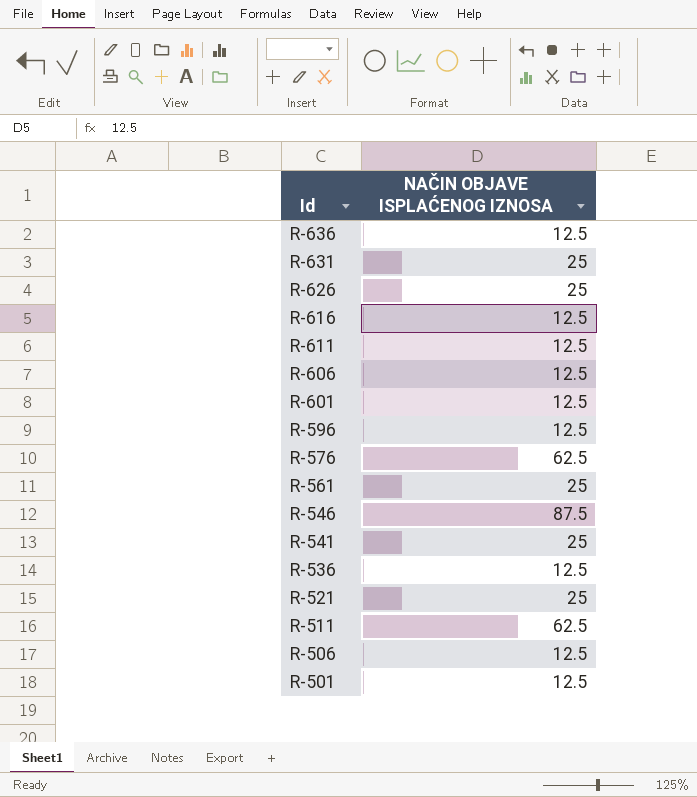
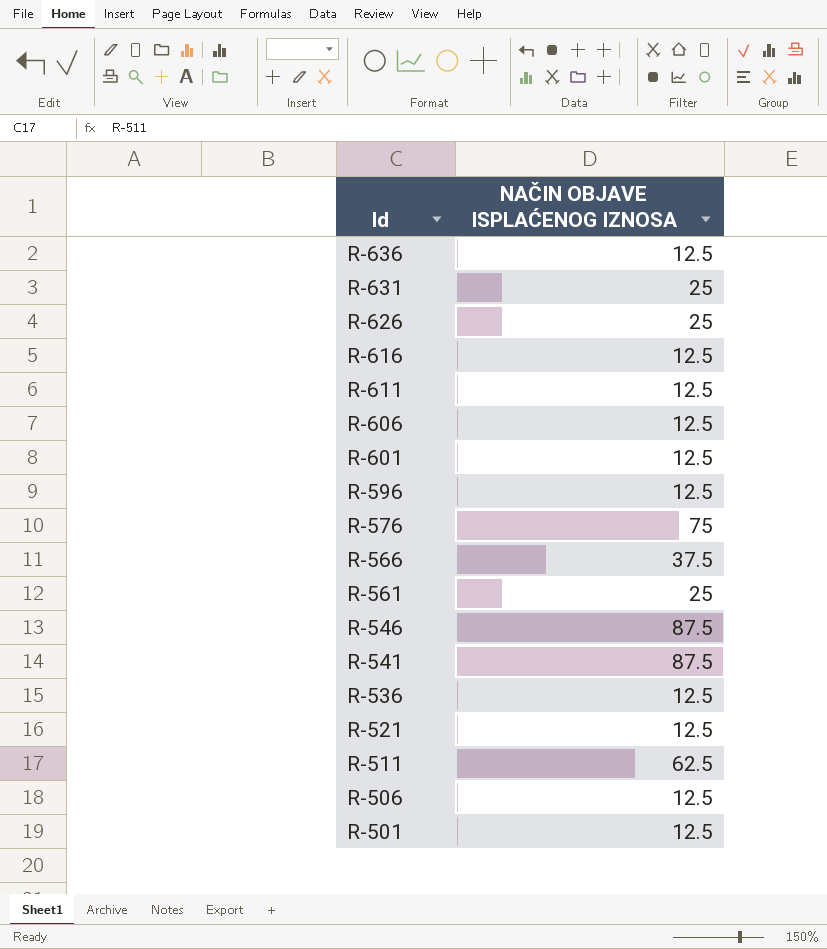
R-576 | NAČIN OBJAVE ISPLAĆENOG IZNOSA: 62.5 -> 75
row R-566: none -> 37.5
R-541 | NAČIN OBJAVE ISPLAĆENOG IZNOSA: 25 -> 87.5
R-521 | NAČIN OBJAVE ISPLAĆENOG IZNOSA: 25 -> 12.5

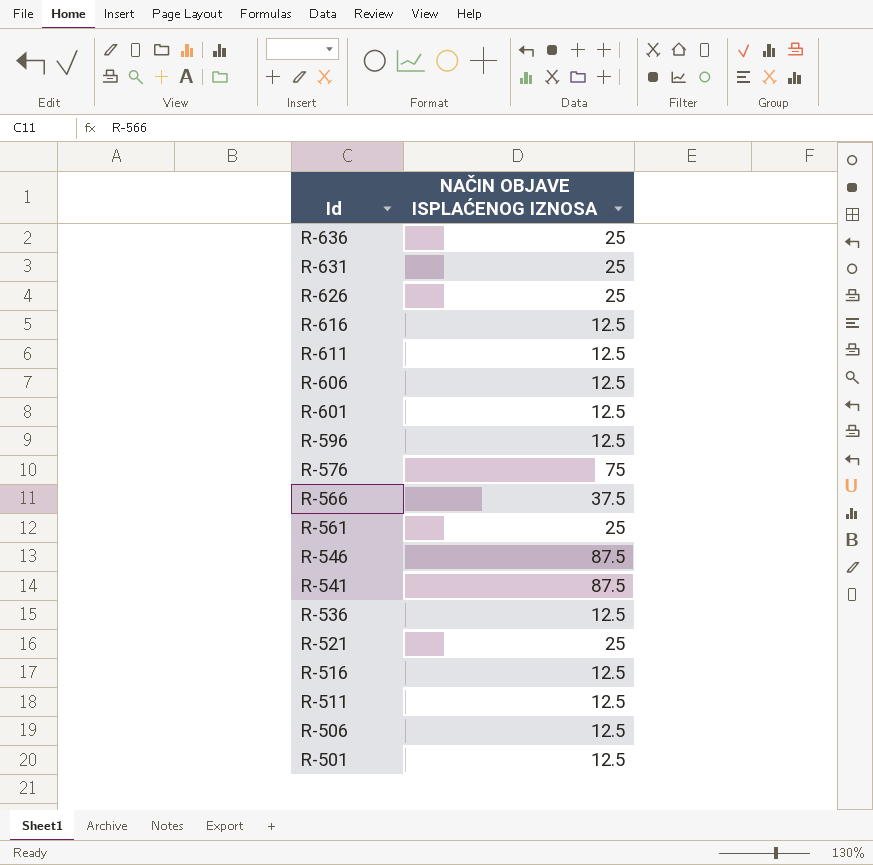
R-636 | NAČIN OBJAVE ISPLAĆENOG IZNOSA: 12.5 -> 25
R-521 | NAČIN OBJAVE ISPLAĆENOG IZNOSA: 12.5 -> 25
row R-516: none -> 12.5
R-511 | NAČIN OBJAVE ISPLAĆENOG IZNOSA: 62.5 -> 12.5

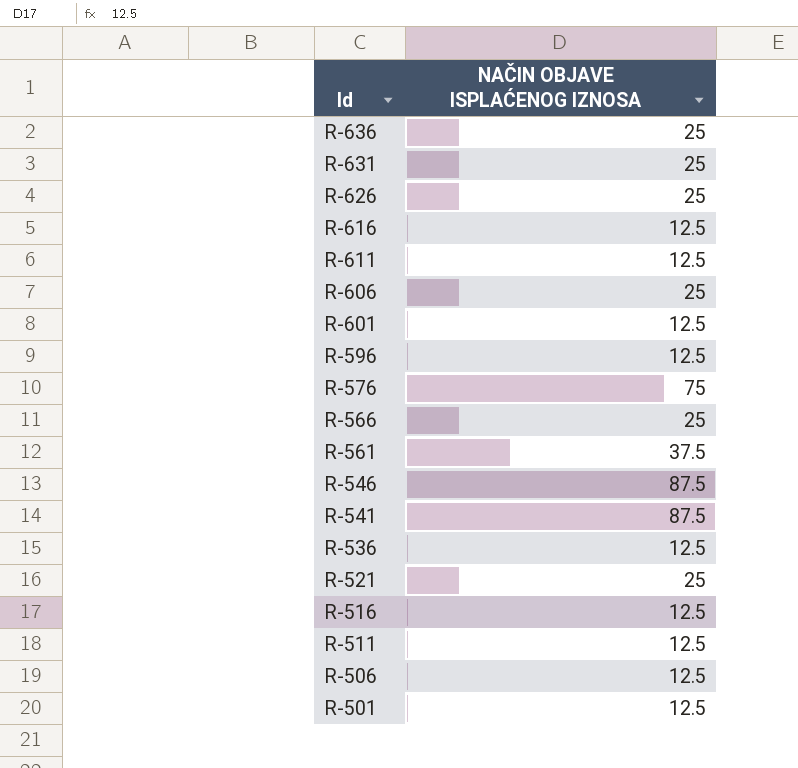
R-606 | NAČIN OBJAVE ISPLAĆENOG IZNOSA: 12.5 -> 25
R-566 | NAČIN OBJAVE ISPLAĆENOG IZNOSA: 37.5 -> 25
R-561 | NAČIN OBJAVE ISPLAĆENOG IZNOSA: 25 -> 37.5

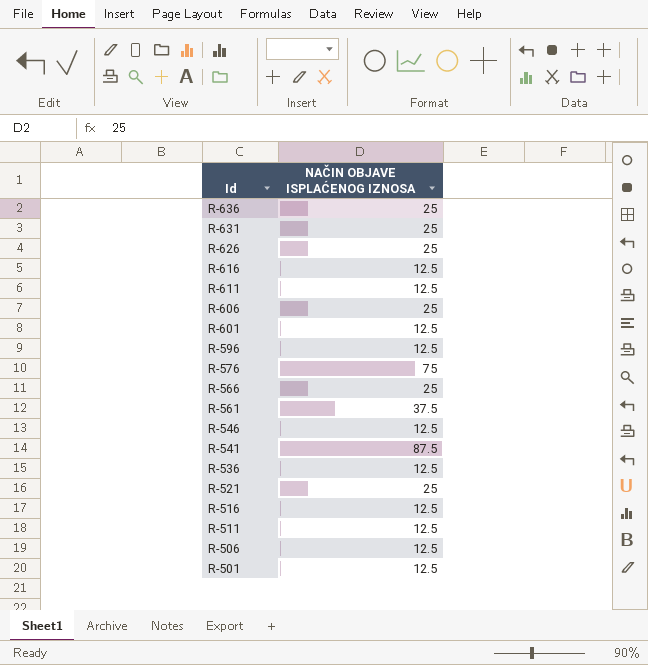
R-546 | NAČIN OBJAVE ISPLAĆENOG IZNOSA: 87.5 -> 12.5

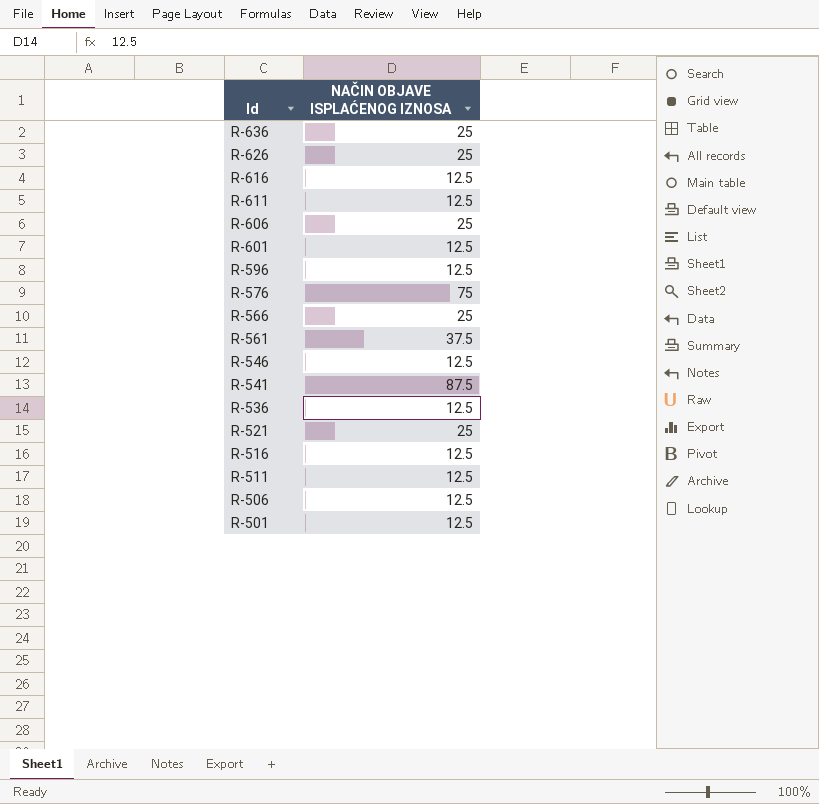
row R-631: 25 -> none

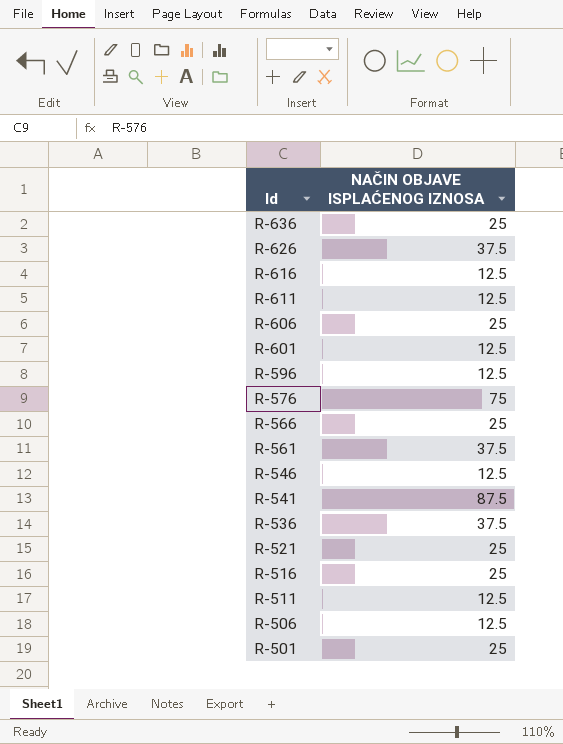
R-626 | NAČIN OBJAVE ISPLAĆENOG IZNOSA: 25 -> 37.5
R-536 | NAČIN OBJAVE ISPLAĆENOG IZNOSA: 12.5 -> 37.5
R-516 | NAČIN OBJAVE ISPLAĆENOG IZNOSA: 12.5 -> 25
R-501 | NAČIN OBJAVE ISPLAĆENOG IZNOSA: 12.5 -> 25

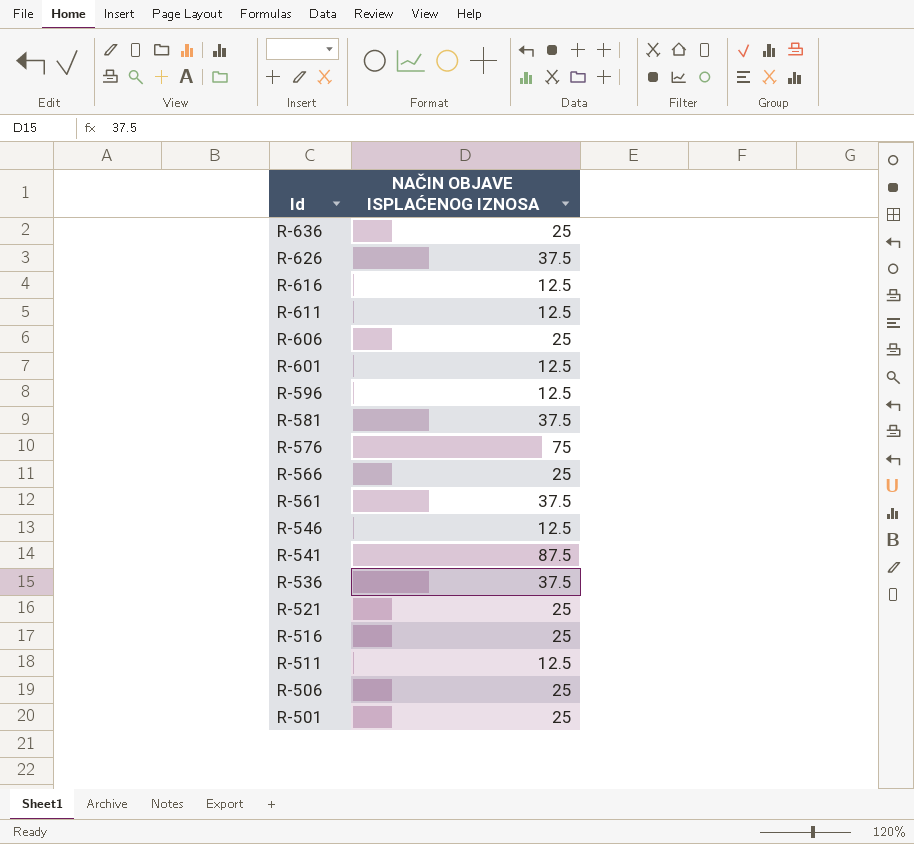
row R-581: none -> 37.5
R-506 | NAČIN OBJAVE ISPLAĆENOG IZNOSA: 12.5 -> 25

